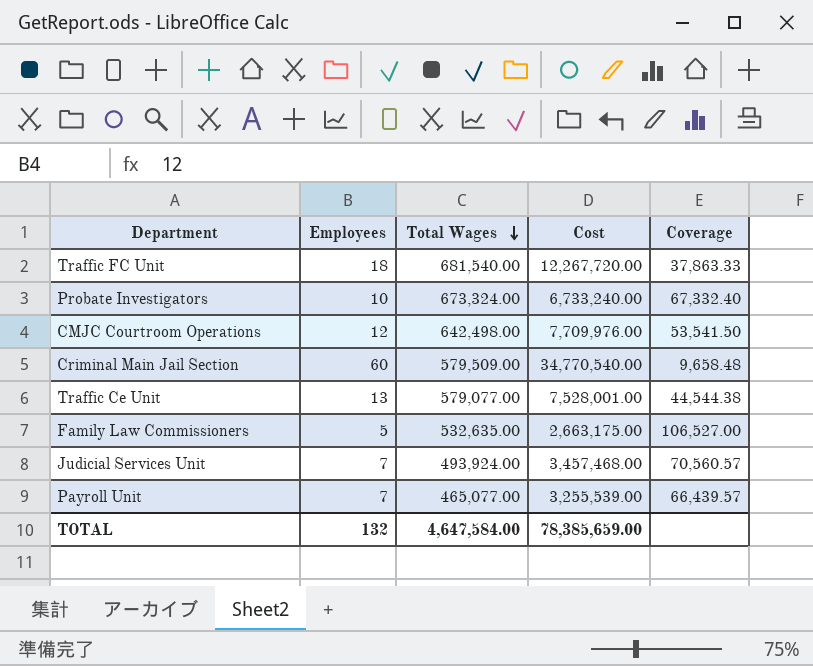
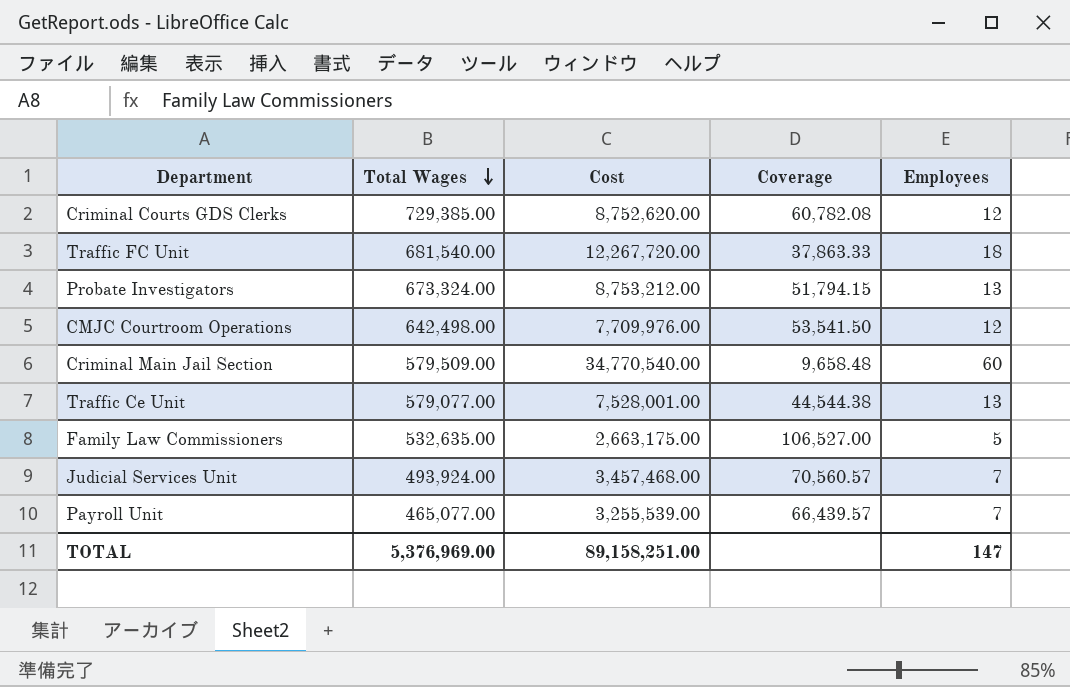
column Employees | position: 2 -> 5
row Criminal Courts GDS Clerks: none -> 729,385.00 | 8,752,620.00 | 60,782.08 | 12
Probate Investigators | Cost: 6,733,240.00 -> 8,753,212.00
Probate Investigators | Coverage: 67,332.40 -> 51,794.15
Probate Investigators | Employees: 10 -> 13
TOTAL | Total Wages: 4,647,584.00 -> 5,376,969.00
TOTAL | Cost: 78,385,659.00 -> 89,158,251.00
TOTAL | Employees: 132 -> 147

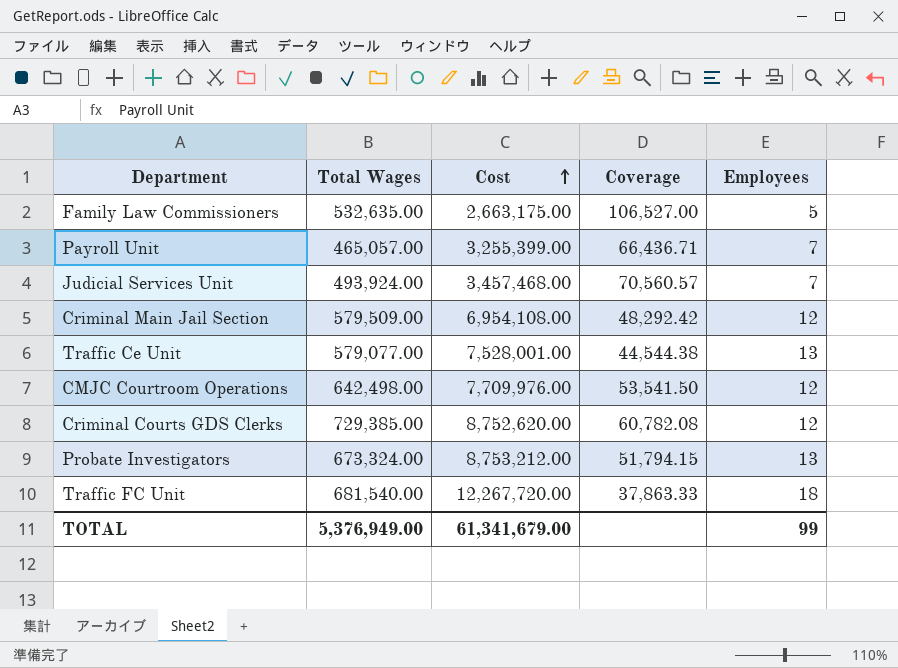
row order: Total Wages descending -> Cost ascending
Payroll Unit | Total Wages: 465,077.00 -> 465,057.00
Payroll Unit | Cost: 3,255,539.00 -> 3,255,399.00
Payroll Unit | Coverage: 66,439.57 -> 66,436.71
Criminal Main Jail Section | Cost: 34,770,540.00 -> 6,954,108.00
Criminal Main Jail Section | Coverage: 9,658.48 -> 48,292.42
Criminal Main Jail Section | Employees: 60 -> 12
TOTAL | Total Wages: 5,376,969.00 -> 5,376,949.00
TOTAL | Cost: 89,158,251.00 -> 61,341,679.00
TOTAL | Employees: 147 -> 99

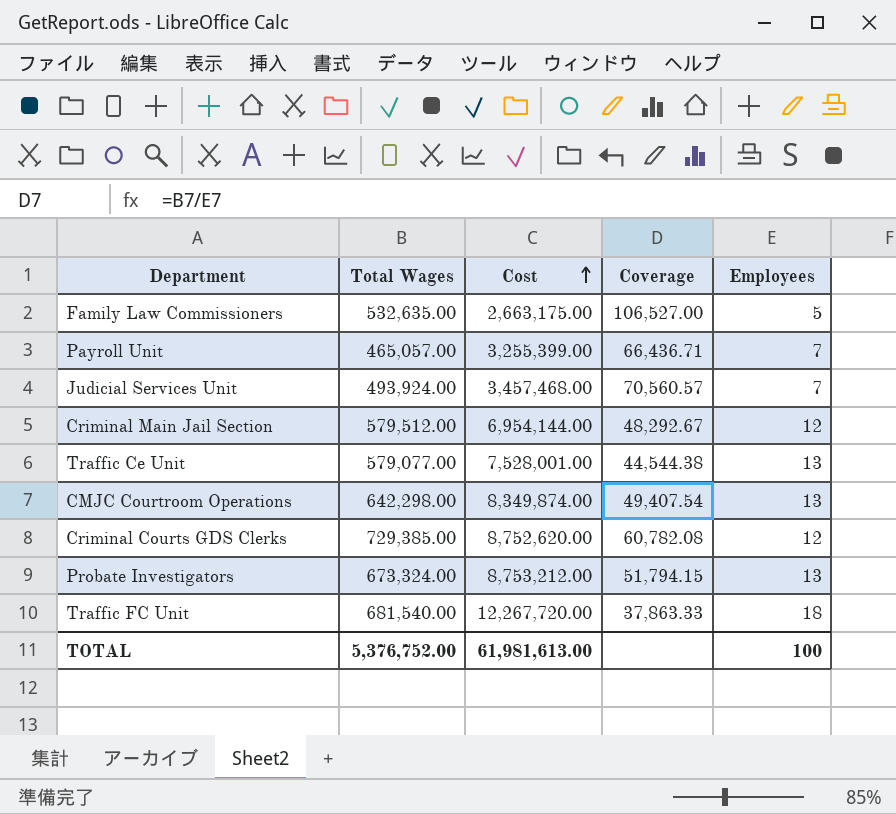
Criminal Main Jail Section | Total Wages: 579,509.00 -> 579,512.00
Criminal Main Jail Section | Cost: 6,954,108.00 -> 6,954,144.00
Criminal Main Jail Section | Coverage: 48,292.42 -> 48,292.67
CMJC Courtroom Operations | Total Wages: 642,498.00 -> 642,298.00
CMJC Courtroom Operations | Cost: 7,709,976.00 -> 8,349,874.00
CMJC Courtroom Operations | Coverage: 53,541.50 -> 49,407.54
CMJC Courtroom Operations | Employees: 12 -> 13
TOTAL | Total Wages: 5,376,949.00 -> 5,376,752.00
TOTAL | Cost: 61,341,679.00 -> 61,981,613.00
TOTAL | Employees: 99 -> 100

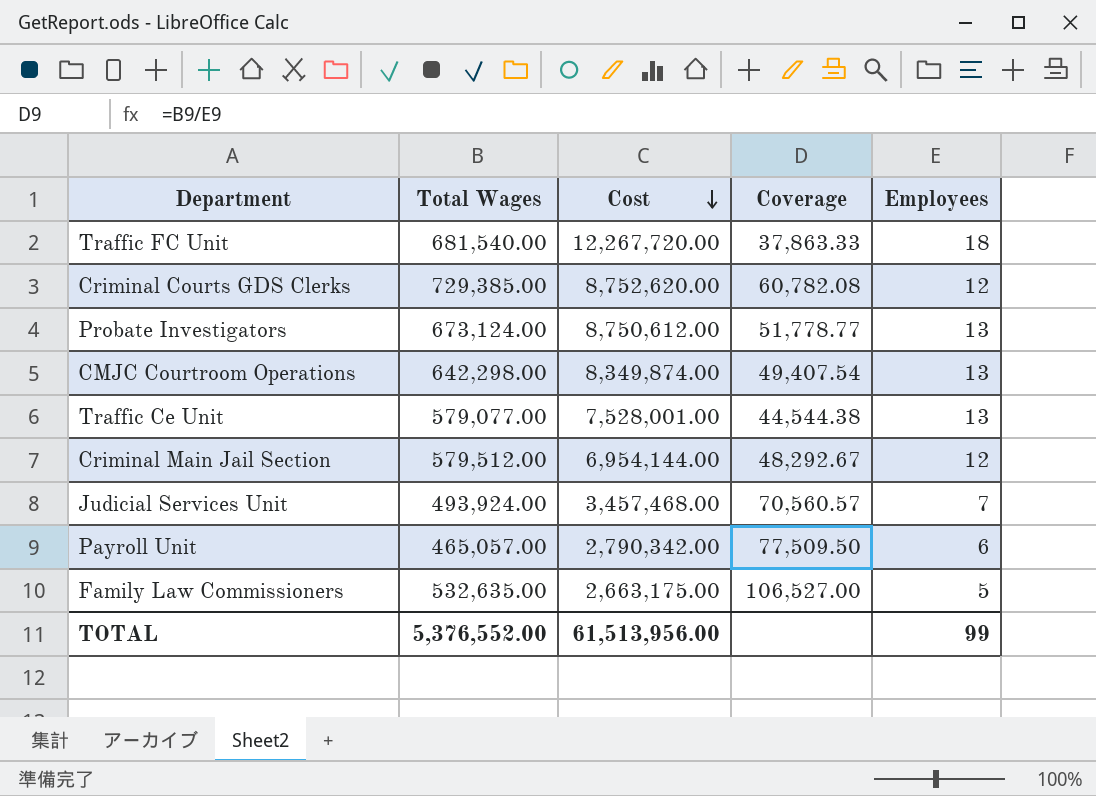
row order: Cost ascending -> Cost descending
Probate Investigators | Total Wages: 673,324.00 -> 673,124.00
Probate Investigators | Cost: 8,753,212.00 -> 8,750,612.00
Probate Investigators | Coverage: 51,794.15 -> 51,778.77
Payroll Unit | Cost: 3,255,399.00 -> 2,790,342.00
Payroll Unit | Coverage: 66,436.71 -> 77,509.50
Payroll Unit | Employees: 7 -> 6
TOTAL | Total Wages: 5,376,752.00 -> 5,376,552.00
TOTAL | Cost: 61,981,613.00 -> 61,513,956.00
TOTAL | Employees: 100 -> 99

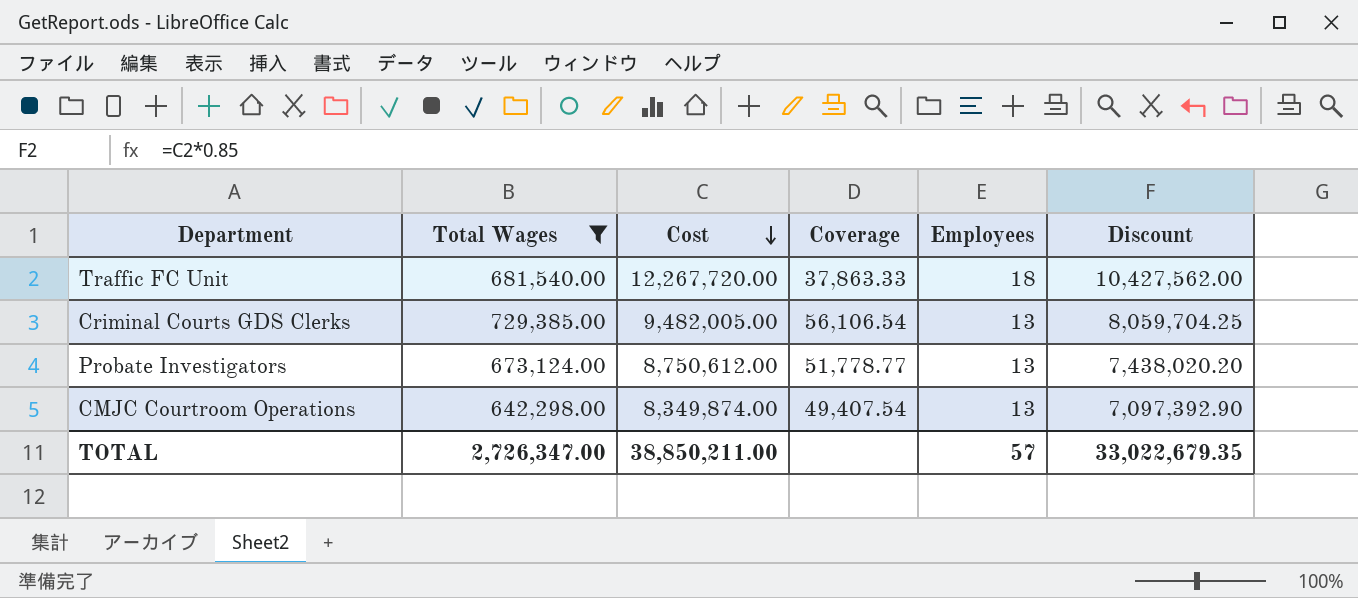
filter: none -> Total Wages >= 642,298.00
column Discount | formula: none -> [Cost] * 0.85
Criminal Courts GDS Clerks | Cost: 8,752,620.00 -> 9,482,005.00
Criminal Courts GDS Clerks | Coverage: 60,782.08 -> 56,106.54
Criminal Courts GDS Clerks | Employees: 12 -> 13
TOTAL | Total Wages: 5,376,552.00 -> 2,726,347.00
TOTAL | Cost: 61,513,956.00 -> 38,850,211.00
TOTAL | Employees: 99 -> 57

